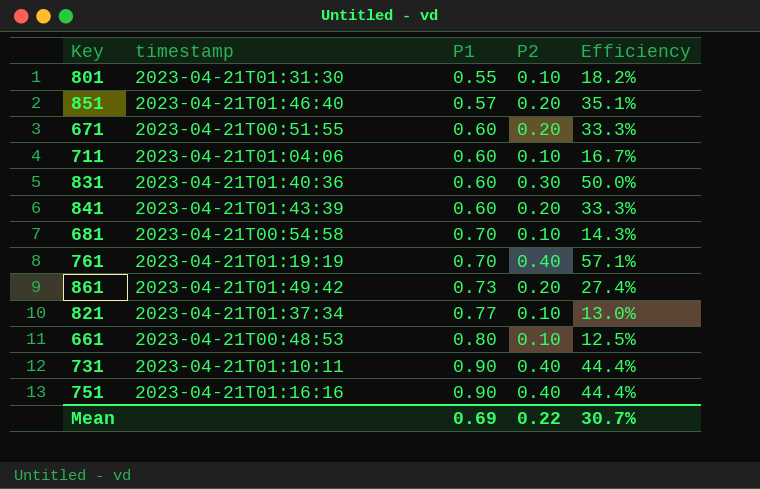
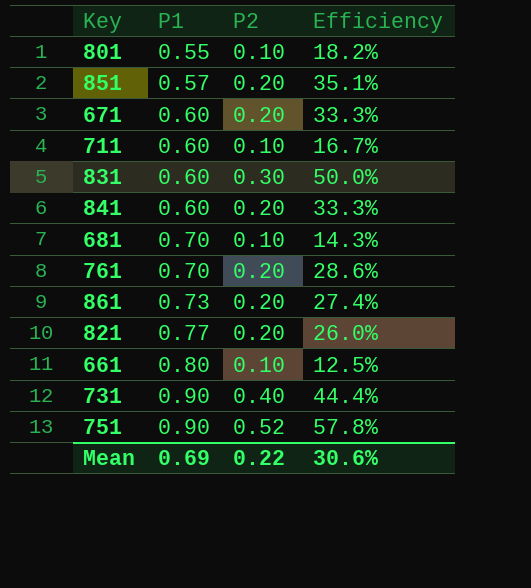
column timestamp | position: 2 -> none
761 | P2: 0.40 -> 0.20
761 | Efficiency: 57.1% -> 28.6%
821 | P2: 0.10 -> 0.20
821 | Efficiency: 13.0% -> 26.0%
751 | P2: 0.40 -> 0.52
751 | Efficiency: 44.4% -> 57.8%
Mean | Efficiency: 30.7% -> 30.6%

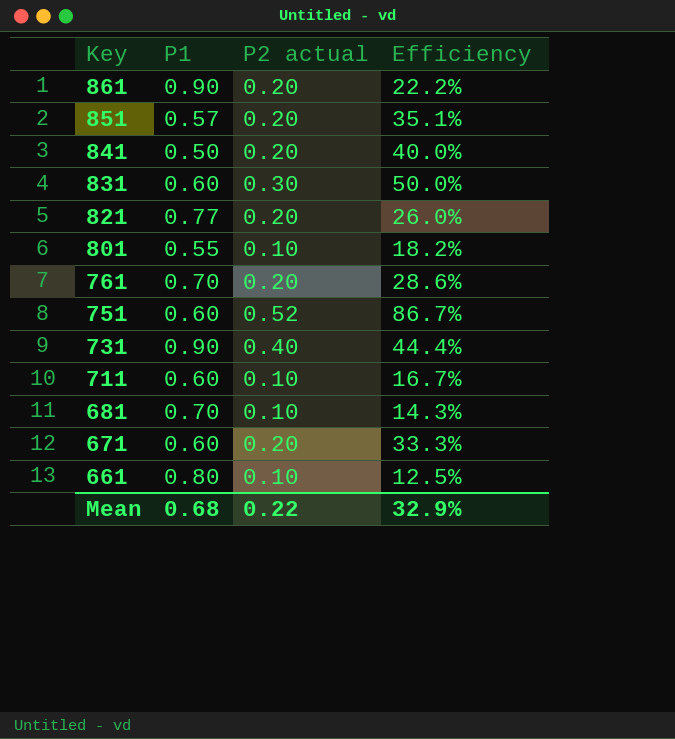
row order: P1 ascending -> Key descending
column name: P2 -> P2 actual
861 | P1: 0.73 -> 0.90
861 | Efficiency: 27.4% -> 22.2%
841 | P1: 0.60 -> 0.50
841 | Efficiency: 33.3% -> 40.0%
751 | P1: 0.90 -> 0.60
751 | Efficiency: 57.8% -> 86.7%
Mean | P1: 0.69 -> 0.68
Mean | Efficiency: 30.6% -> 32.9%

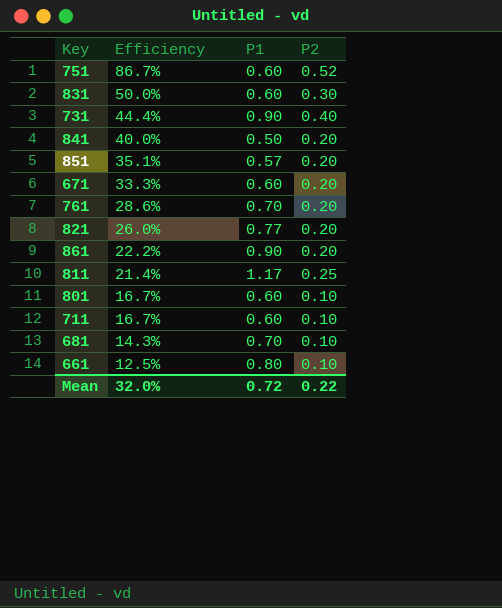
row order: Key descending -> Efficiency descending
column Efficiency | position: 4 -> 2
column name: P2 actual -> P2
row 811: none -> 21.4% | 1.17 | 0.25
801 | Efficiency: 18.2% -> 16.7%
801 | P1: 0.55 -> 0.60
Mean | Efficiency: 32.9% -> 32.0%
Mean | P1: 0.68 -> 0.72

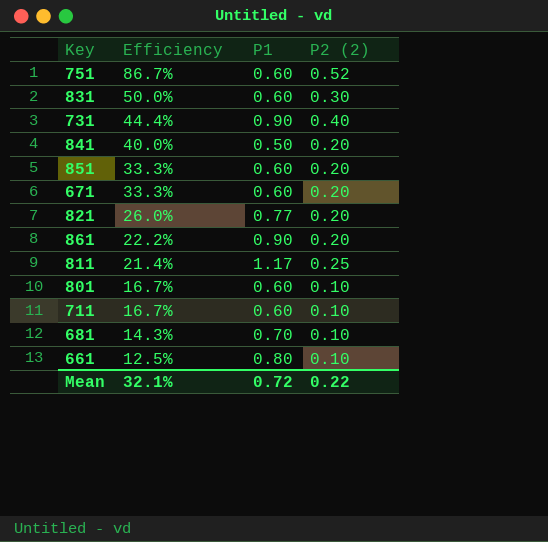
column name: P2 -> P2 (2)
row 761: 28.6% | 0.70 | 0.20 -> none
851 | Efficiency: 35.1% -> 33.3%
851 | P1: 0.57 -> 0.60
Mean | Efficiency: 32.0% -> 32.1%

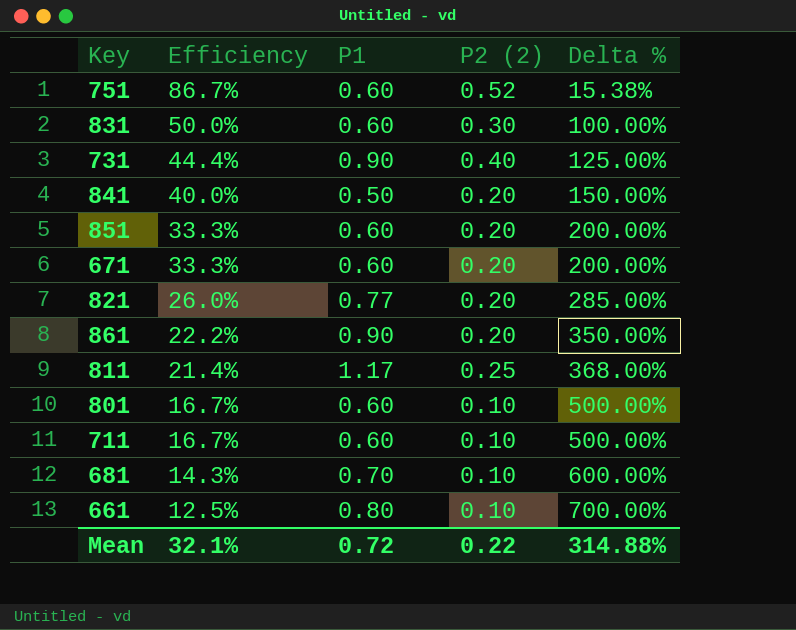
column Delta % | formula: none -> ([P1] - [P2 (2)]) / [P2 (2)]

